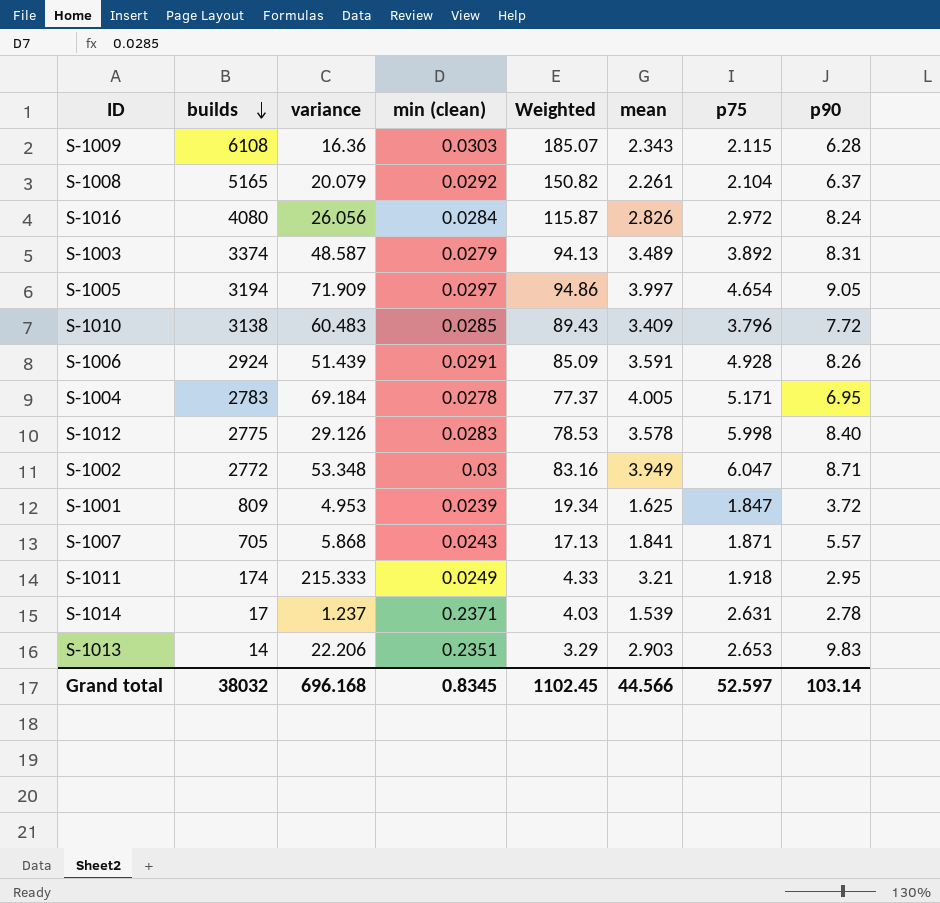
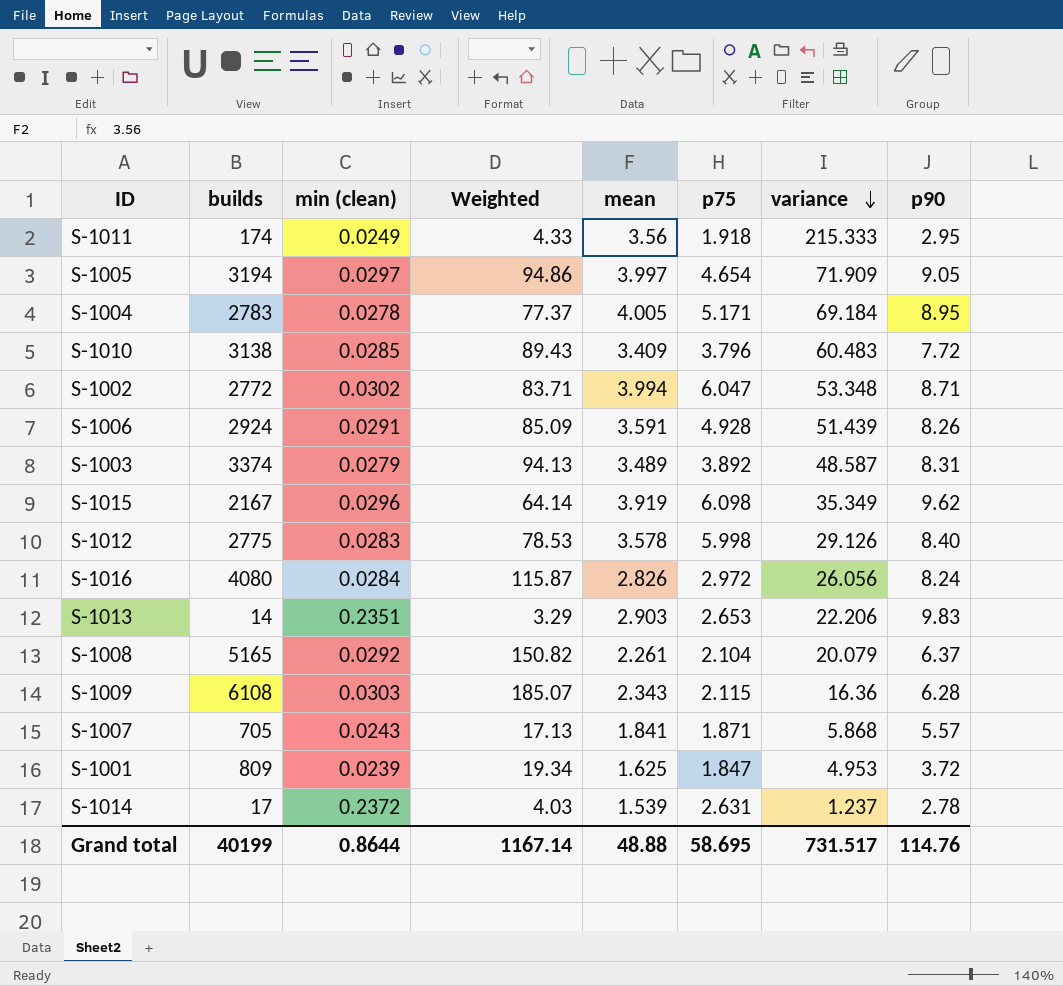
row order: builds descending -> variance descending
column variance | position: 3 -> 7
S-1011 | mean: 3.21 -> 3.56
S-1004 | p90: 6.95 -> 8.95
S-1002 | min (clean): 0.03 -> 0.0302
S-1002 | Weighted: 83.16 -> 83.71
S-1002 | mean: 3.949 -> 3.994
row S-1015: none -> 2167 | 0.0296 | 64.14 | 3.919 | 6.098 | 35.349 | 9.62
S-1014 | min (clean): 0.2371 -> 0.2372
Grand total | builds: 38032 -> 40199
Grand total | min (clean): 0.8345 -> 0.8644
Grand total | Weighted: 1102.45 -> 1167.14
Grand total | mean: 44.566 -> 48.88
Grand total | p75: 52.597 -> 58.695
Grand total | variance: 696.168 -> 731.517
Grand total | p90: 103.14 -> 114.76

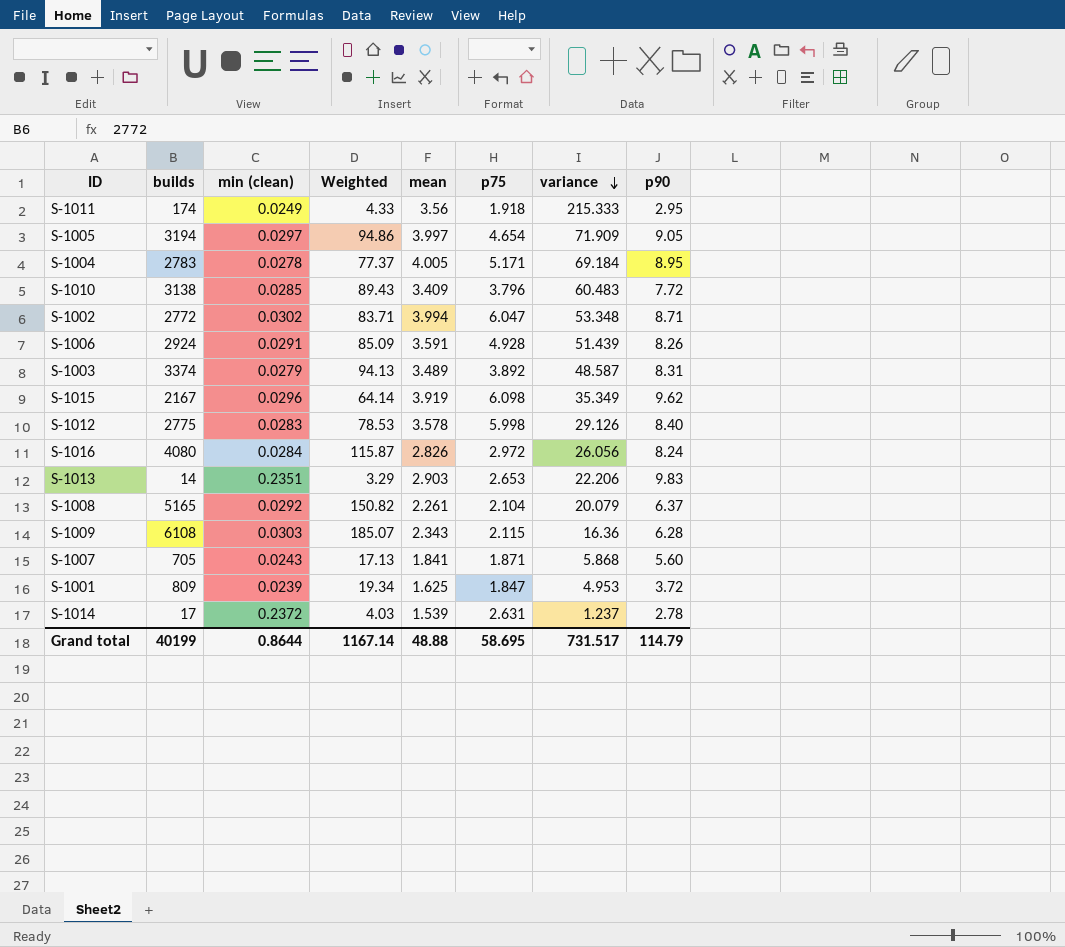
S-1007 | p90: 5.57 -> 5.60
Grand total | p90: 114.76 -> 114.79

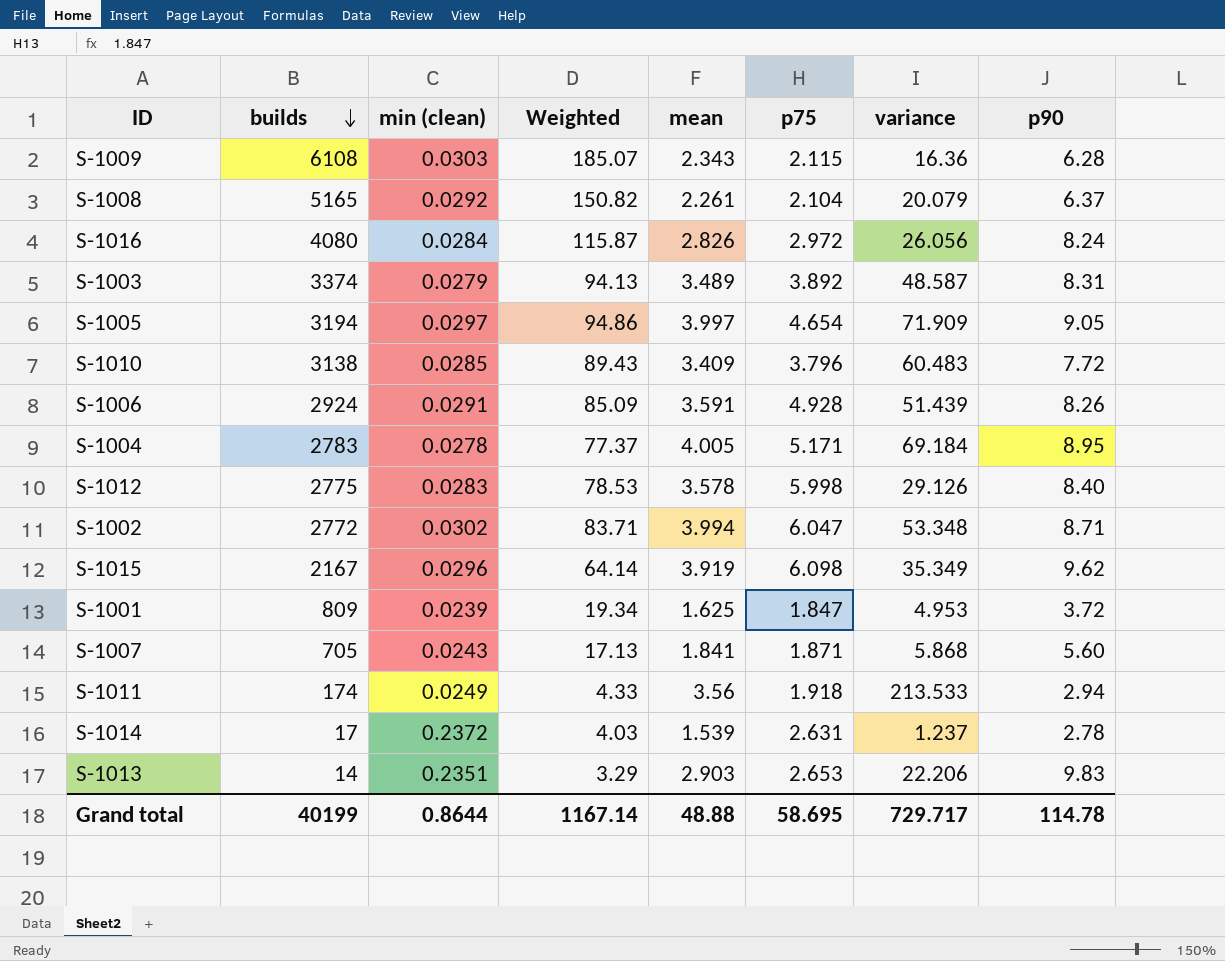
row order: variance descending -> builds descending
S-1011 | variance: 215.333 -> 213.533
S-1011 | p90: 2.95 -> 2.94
Grand total | variance: 731.517 -> 729.717
Grand total | p90: 114.79 -> 114.78

